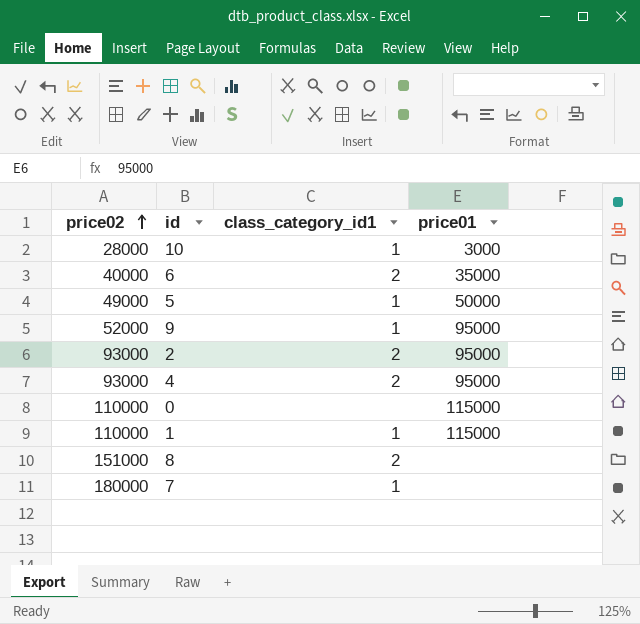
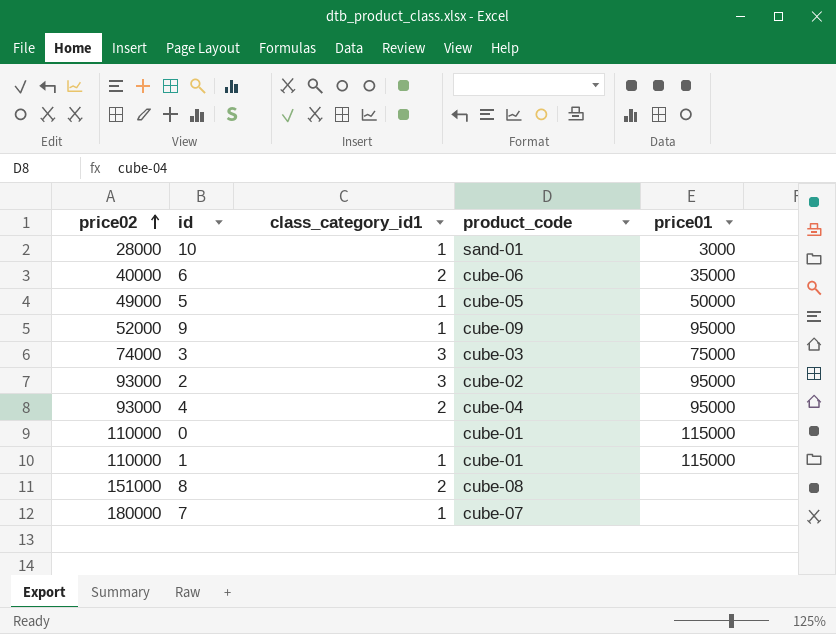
column product_code | position: none -> 4
row 3: none -> 74000 | 3 | cube-03 | 75000
2 | class_category_id1: 2 -> 3

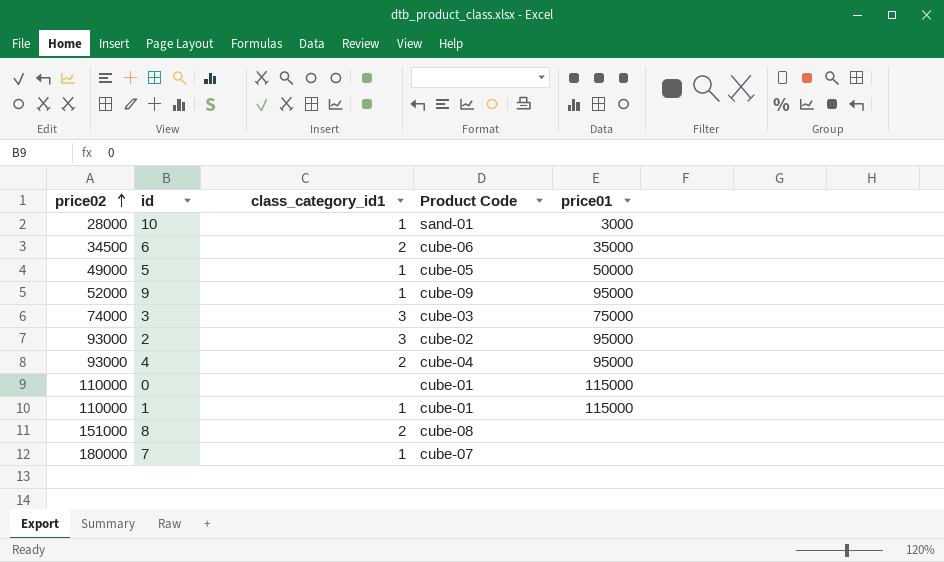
column name: product_code -> Product Code
6 | price02: 40000 -> 34500

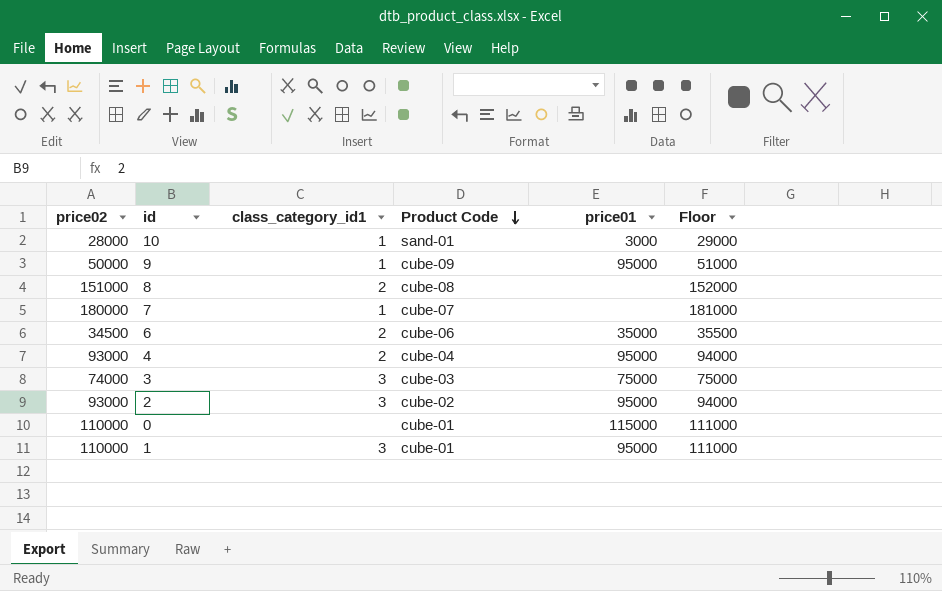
row order: price02 ascending -> Product Code descending
column Floor | formula: none -> [price02] + 1000
row 5: 49000 | 1 | cube-05 | 50000 -> none
9 | price02: 52000 -> 50000
1 | class_category_id1: 1 -> 3
1 | price01: 115000 -> 95000

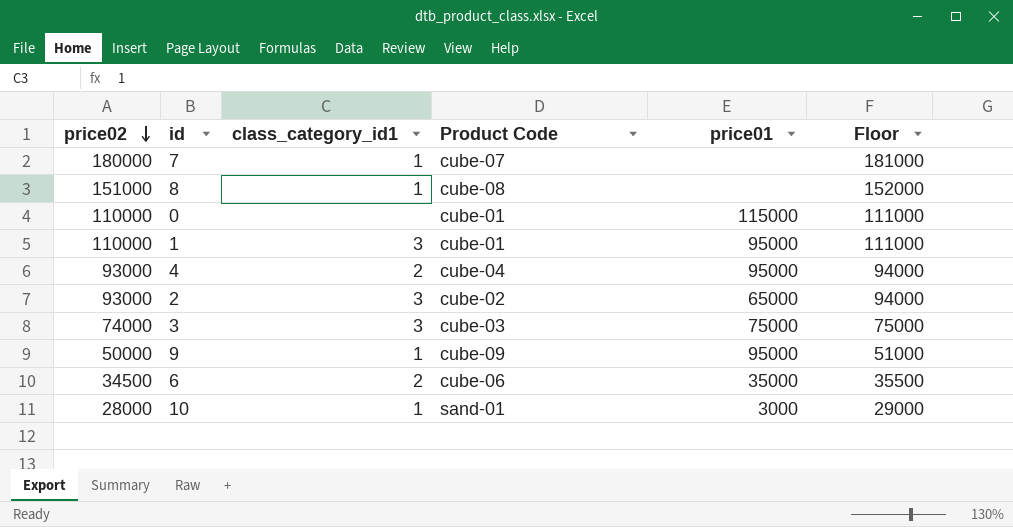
row order: Product Code descending -> price02 descending
8 | class_category_id1: 2 -> 1
2 | price01: 95000 -> 65000

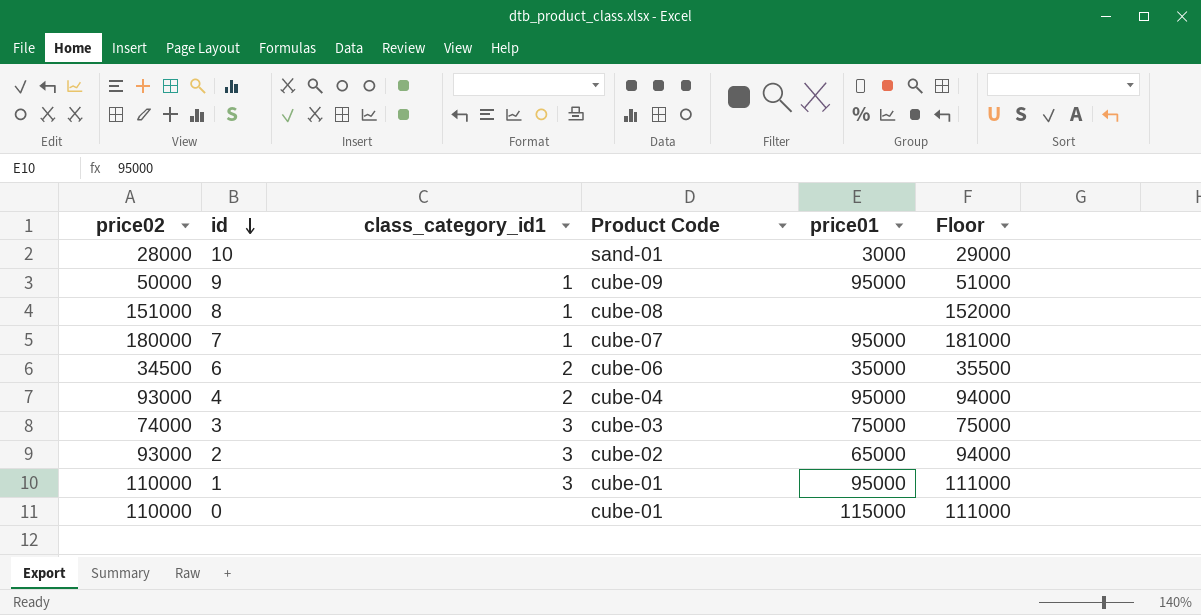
row order: price02 descending -> id descending
10 | class_category_id1: 1 -> none
7 | price01: none -> 95000

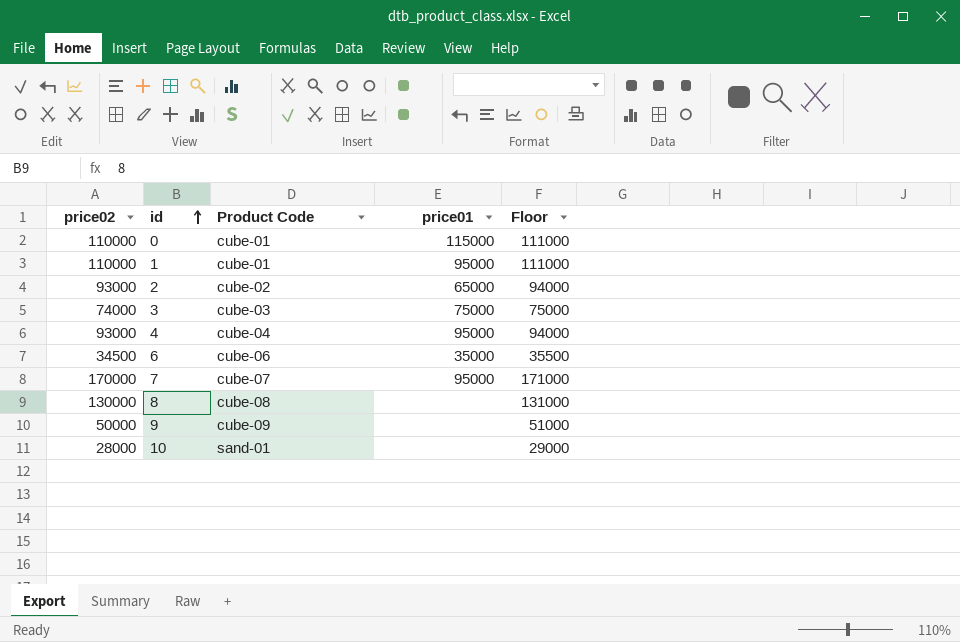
row order: id descending -> id ascending
column class_category_id1 | position: 3 -> none
7 | price02: 180000 -> 170000
7 | Floor: 181000 -> 171000
8 | price02: 151000 -> 130000
8 | Floor: 152000 -> 131000
9 | price01: 95000 -> none
10 | price01: 3000 -> none

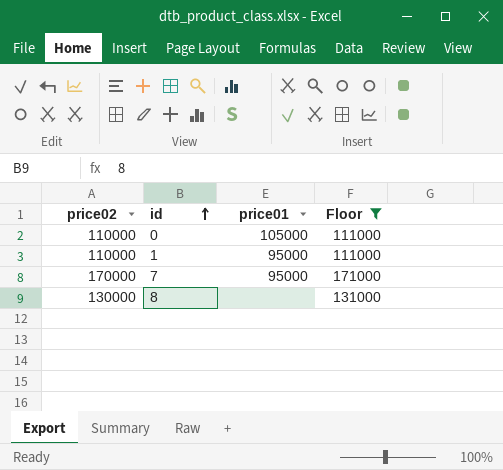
filter: none -> Floor >= 111000
column Product Code | position: 3 -> none
0 | price01: 115000 -> 105000

